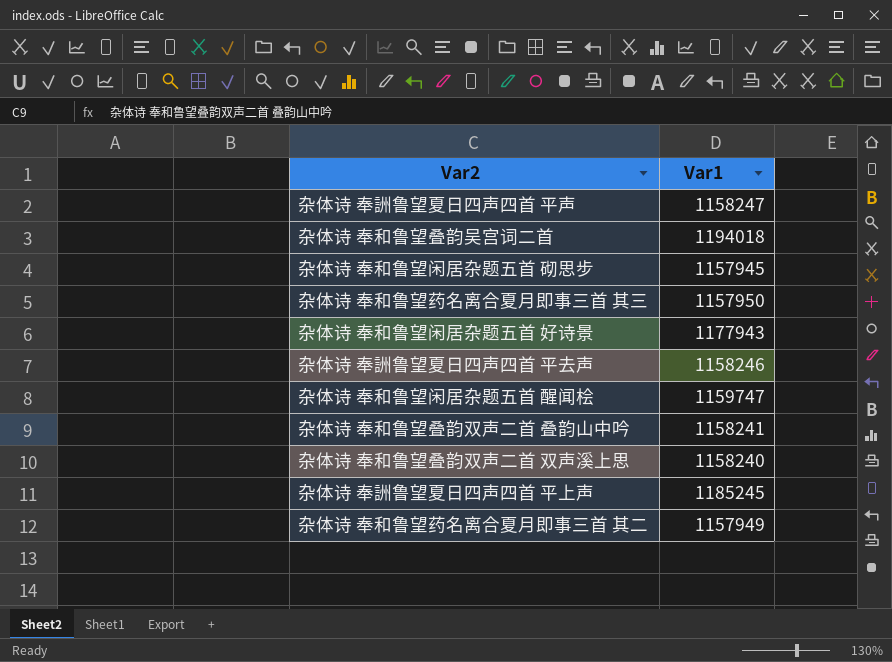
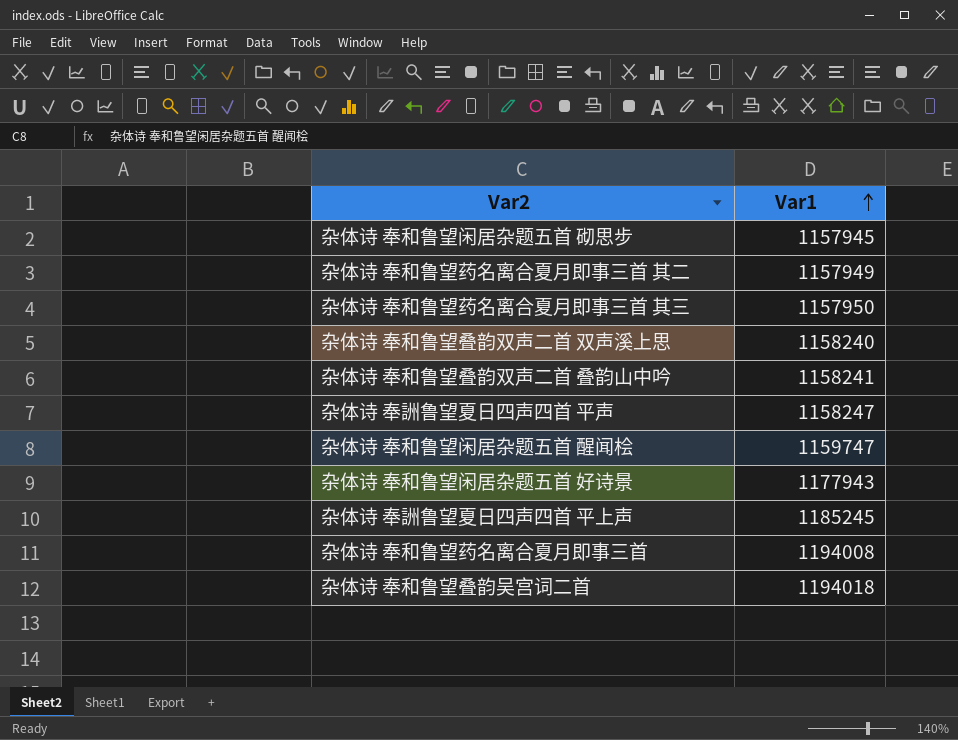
row order: none -> Var1 ascending
row 杂体诗 奉詶鲁望夏日四声四首 平去声: 1158246 -> none
row 杂体诗 奉和鲁望药名离合夏月即事三首: none -> 1194008

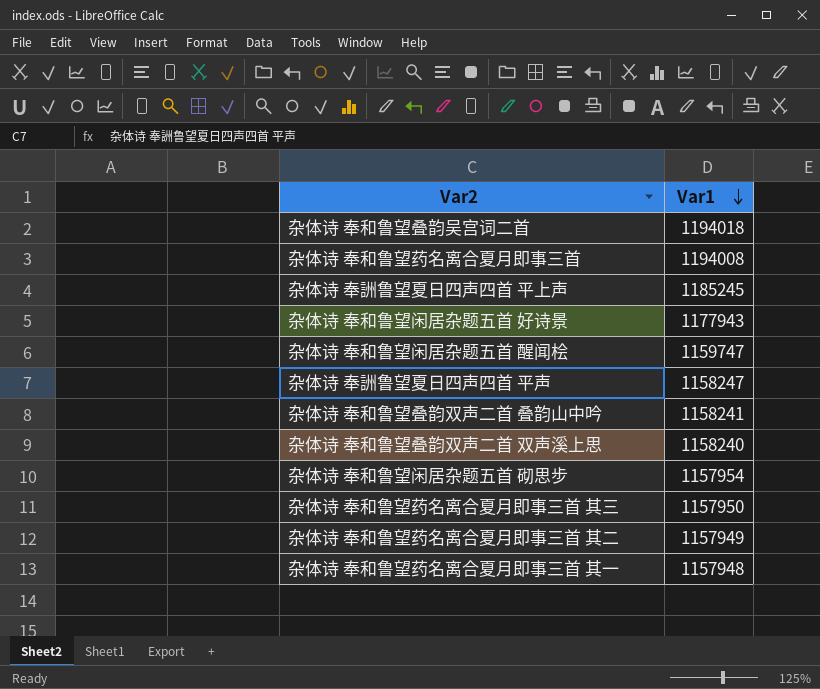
row order: Var1 ascending -> Var1 descending
杂体诗 奉和鲁望闲居杂题五首 砌思步 | Var1: 1157945 -> 1157954
row 杂体诗 奉和鲁望药名离合夏月即事三首 其一: none -> 1157948

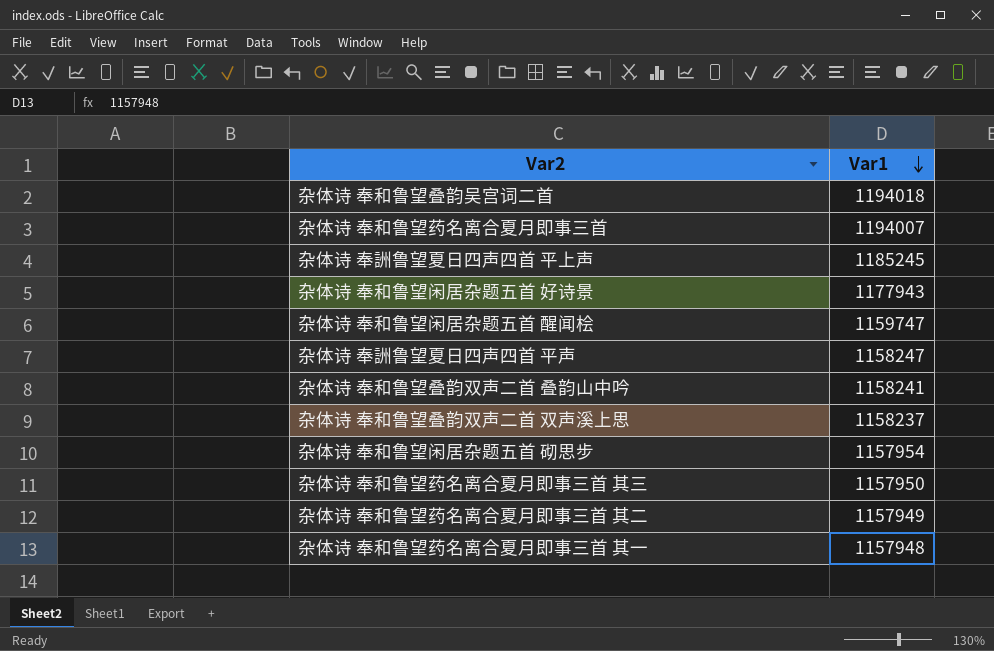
杂体诗 奉和鲁望药名离合夏月即事三首 | Var1: 1194008 -> 1194007
杂体诗 奉和鲁望叠韵双声二首 双声溪上思 | Var1: 1158240 -> 1158237

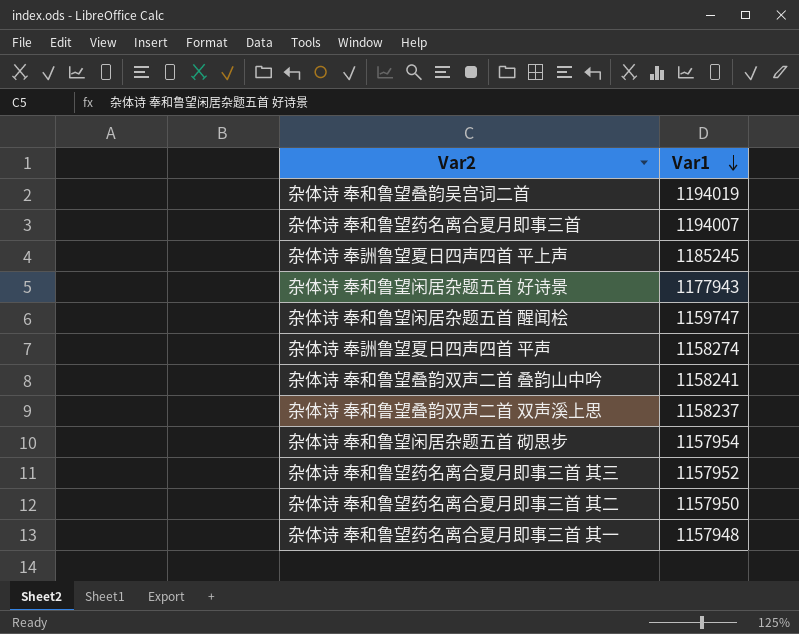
杂体诗 奉和鲁望叠韵吴宫词二首 | Var1: 1194018 -> 1194019
杂体诗 奉詶鲁望夏日四声四首 平声 | Var1: 1158247 -> 1158274
杂体诗 奉和鲁望药名离合夏月即事三首 其三 | Var1: 1157950 -> 1157952
杂体诗 奉和鲁望药名离合夏月即事三首 其二 | Var1: 1157949 -> 1157950

